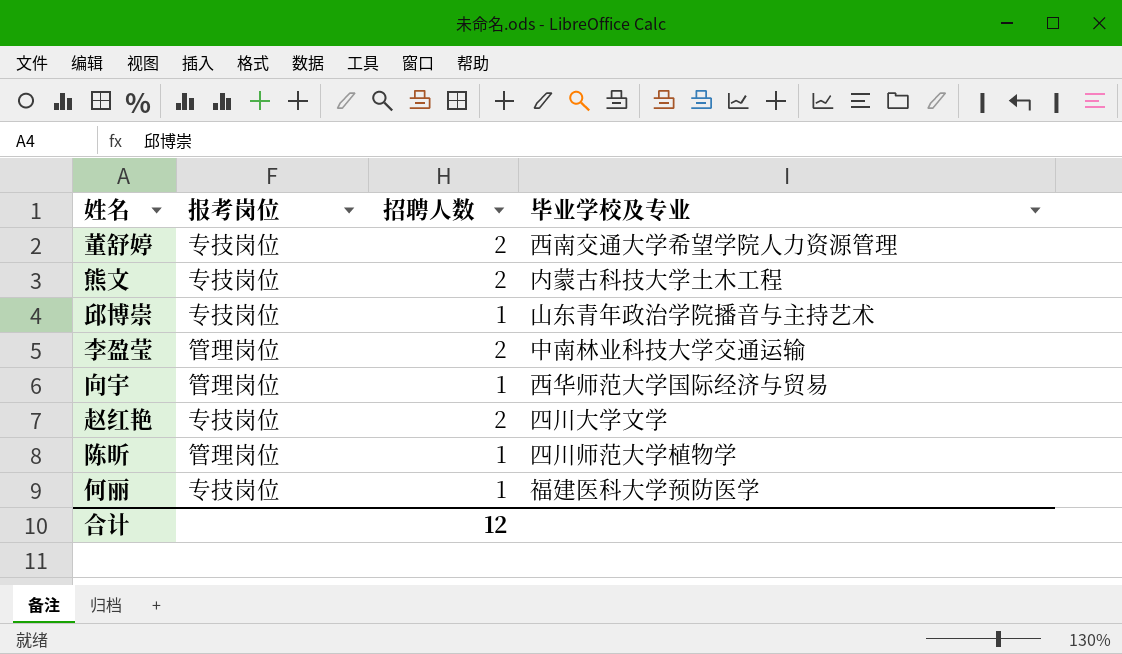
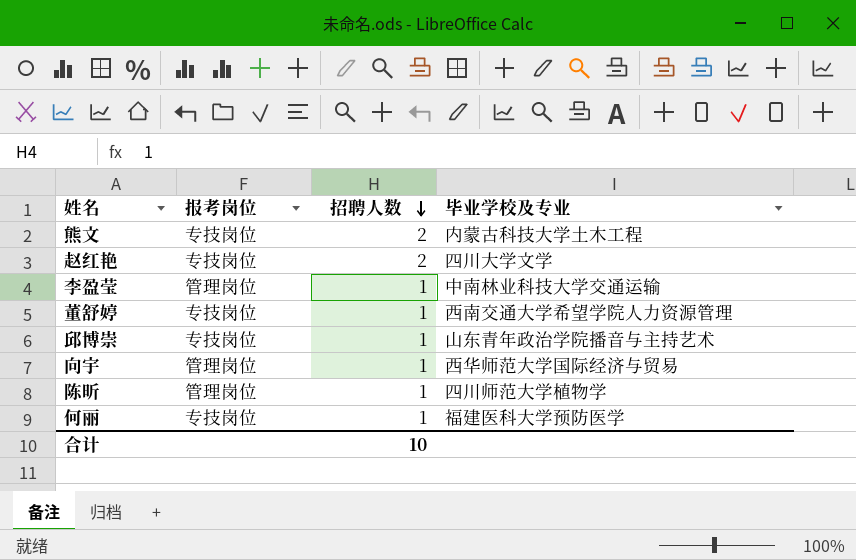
row order: none -> 招聘人数 descending
李盈莹 | 招聘人数: 2 -> 1
董舒婷 | 招聘人数: 2 -> 1
合计 | 招聘人数: 12 -> 10

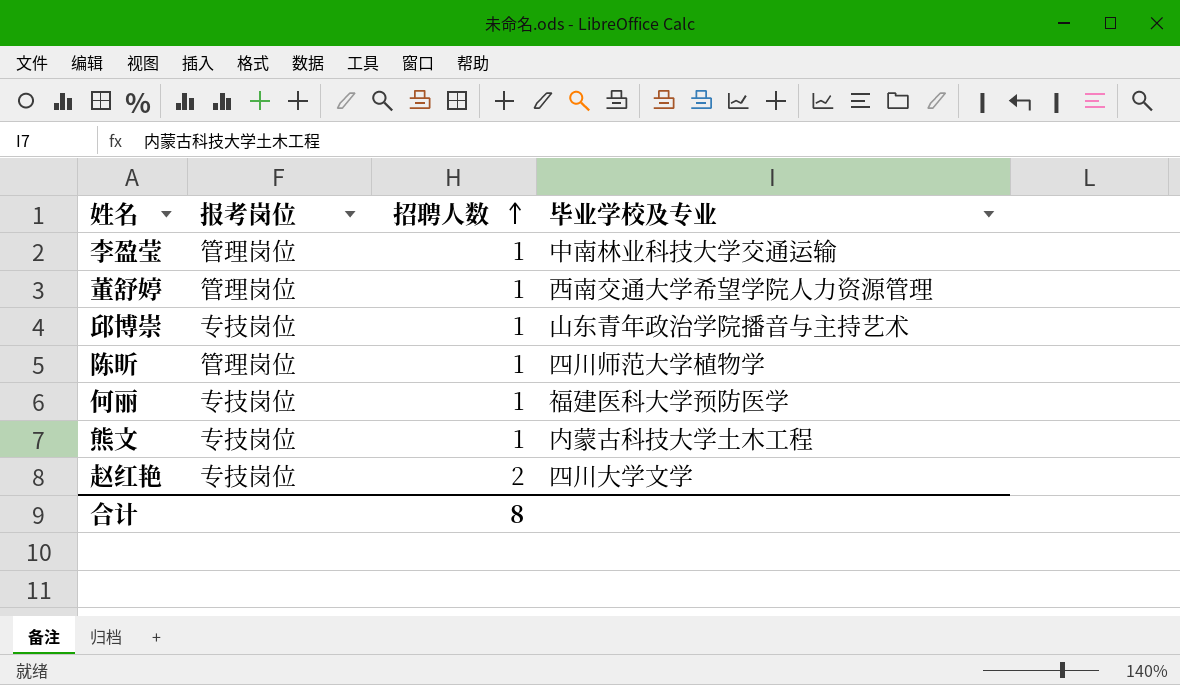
row order: 招聘人数 descending -> 招聘人数 ascending
row 向宇: 管理岗位 | 1 | 西华师范大学国际经济与贸易 -> none
董舒婷 | 报考岗位: 专技岗位 -> 管理岗位
熊文 | 招聘人数: 2 -> 1
合计 | 招聘人数: 10 -> 8

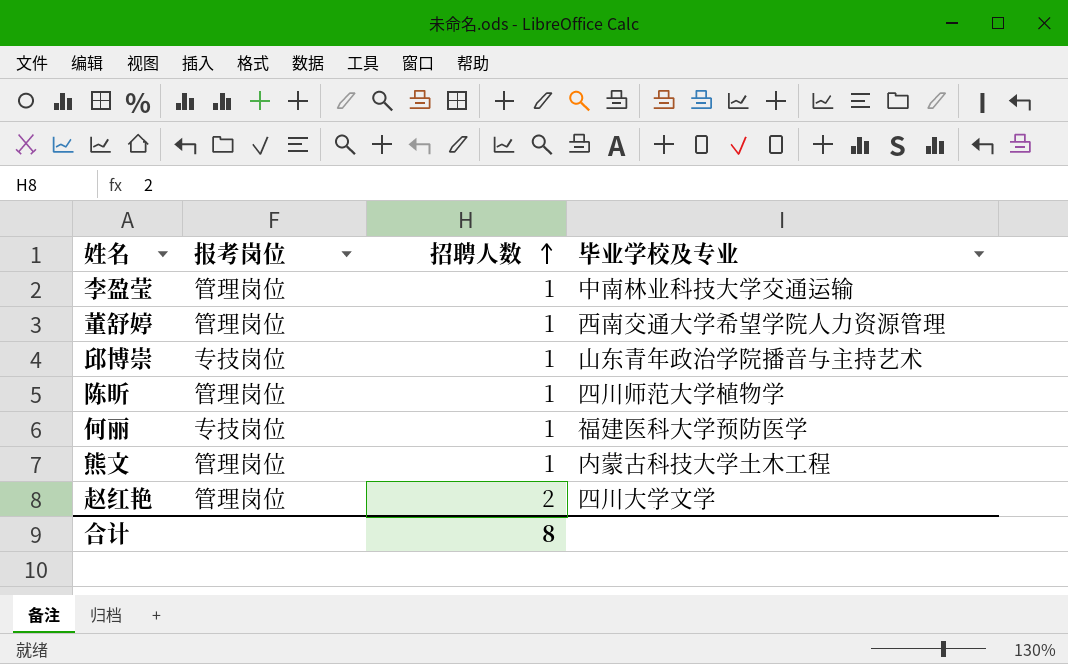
熊文 | 报考岗位: 专技岗位 -> 管理岗位
赵红艳 | 报考岗位: 专技岗位 -> 管理岗位

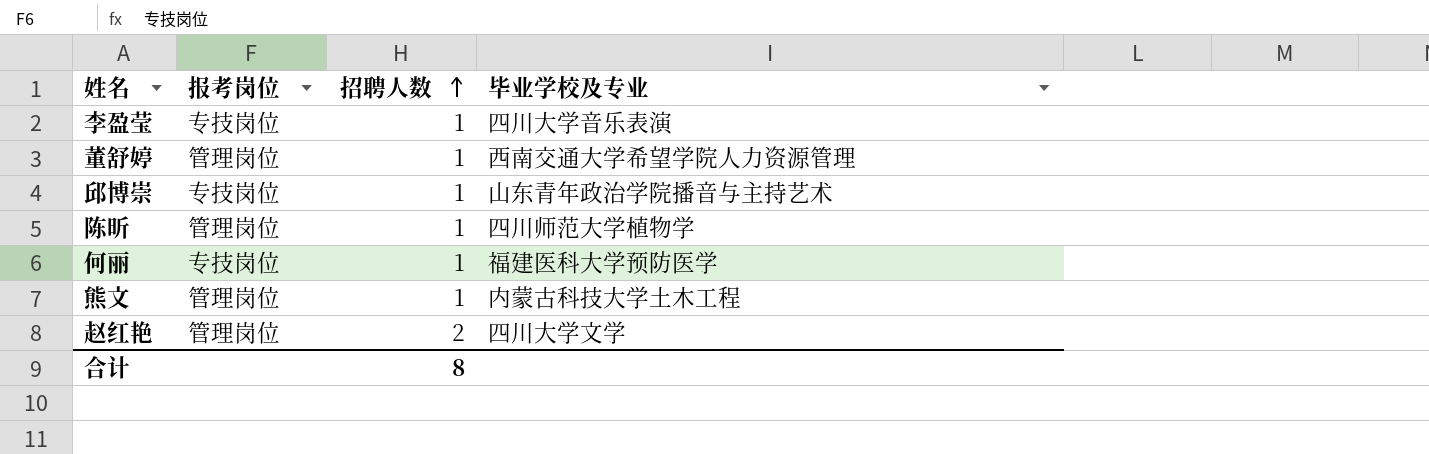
李盈莹 | 报考岗位: 管理岗位 -> 专技岗位
李盈莹 | 毕业学校及专业: 中南林业科技大学交通运输 -> 四川大学音乐表演

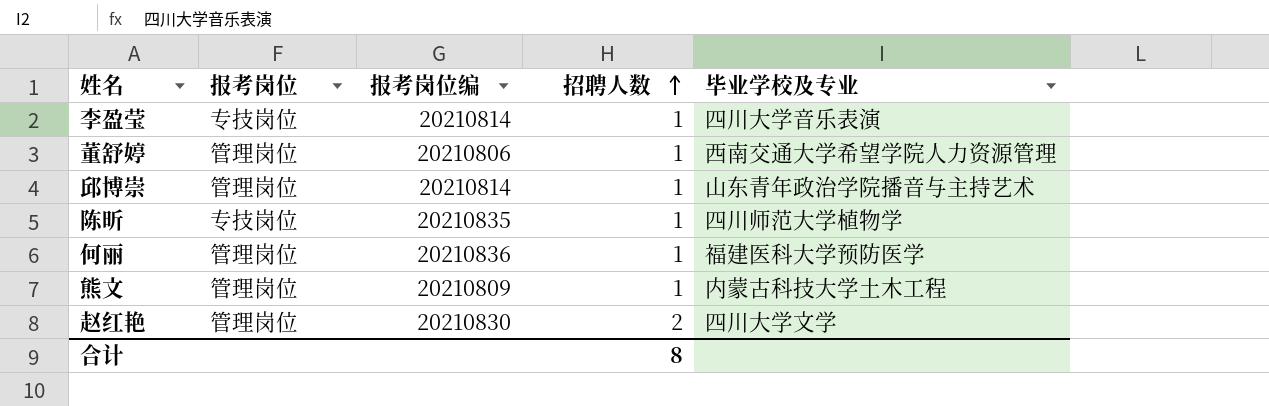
column 报考岗位编 | position: none -> 3
邱博崇 | 报考岗位: 专技岗位 -> 管理岗位
陈昕 | 报考岗位: 管理岗位 -> 专技岗位
何丽 | 报考岗位: 专技岗位 -> 管理岗位

